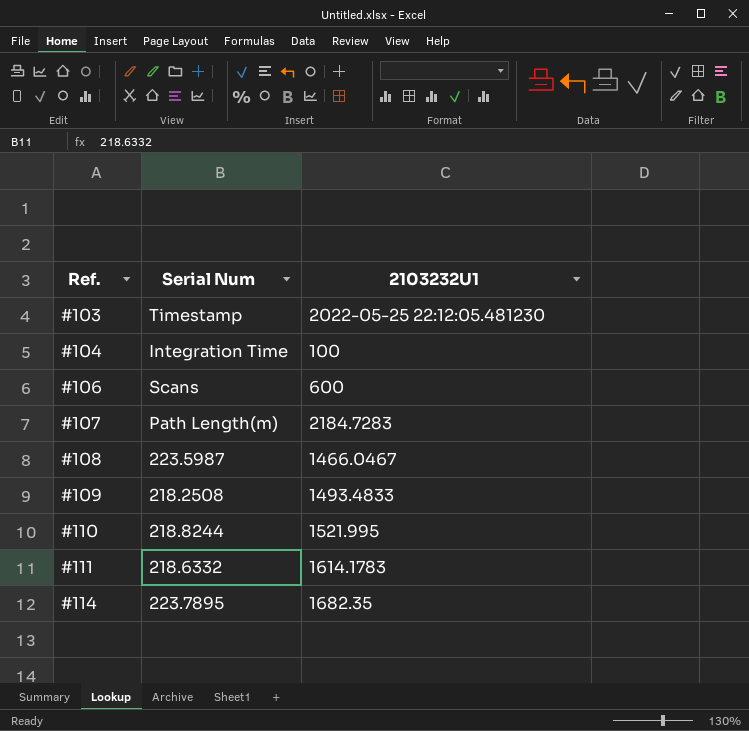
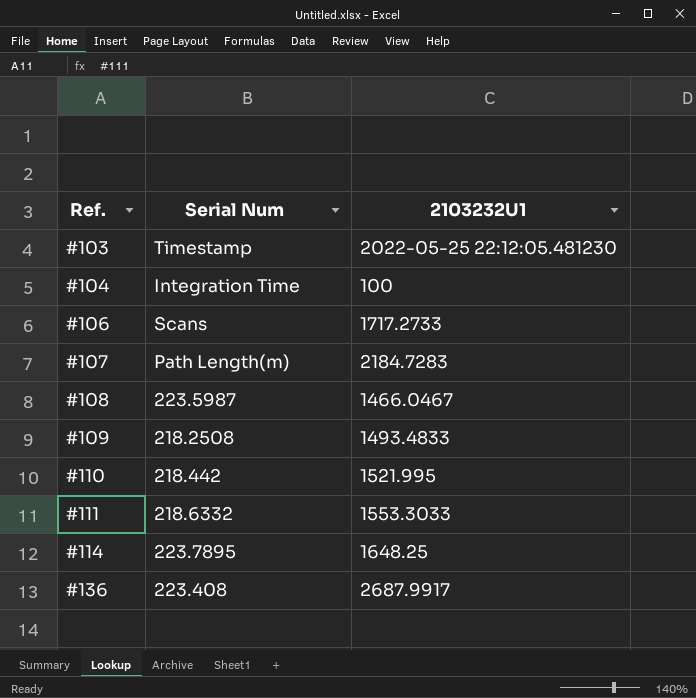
#106 | 2103232U1: 600 -> 1717.2733
#110 | Serial Num: 218.8244 -> 218.442
#111 | 2103232U1: 1614.1783 -> 1553.3033
#114 | 2103232U1: 1682.35 -> 1648.25
row #136: none -> 223.408 | 2687.9917

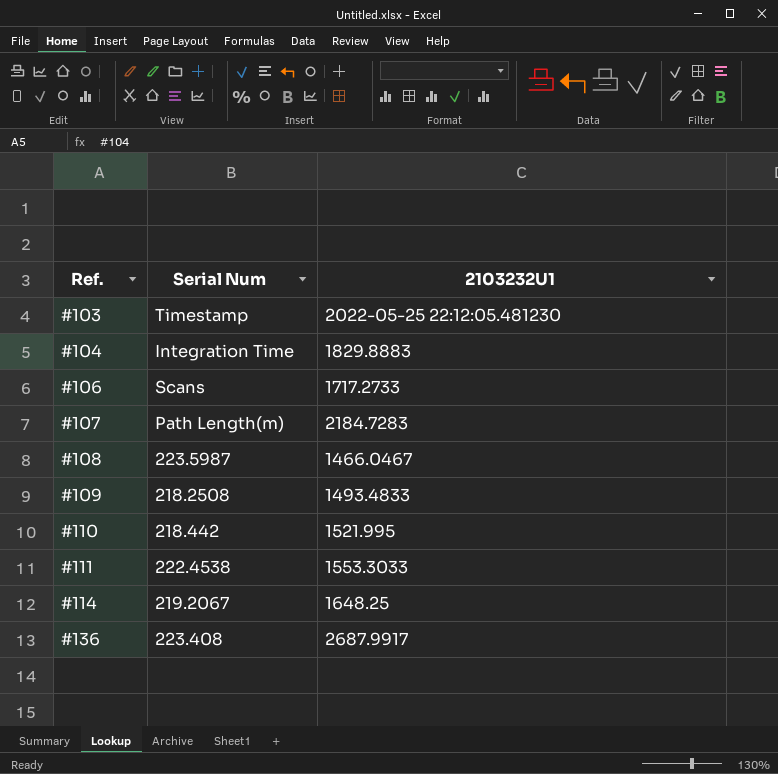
#104 | 2103232U1: 100 -> 1829.8883
#111 | Serial Num: 218.6332 -> 222.4538
#114 | Serial Num: 223.7895 -> 219.2067

